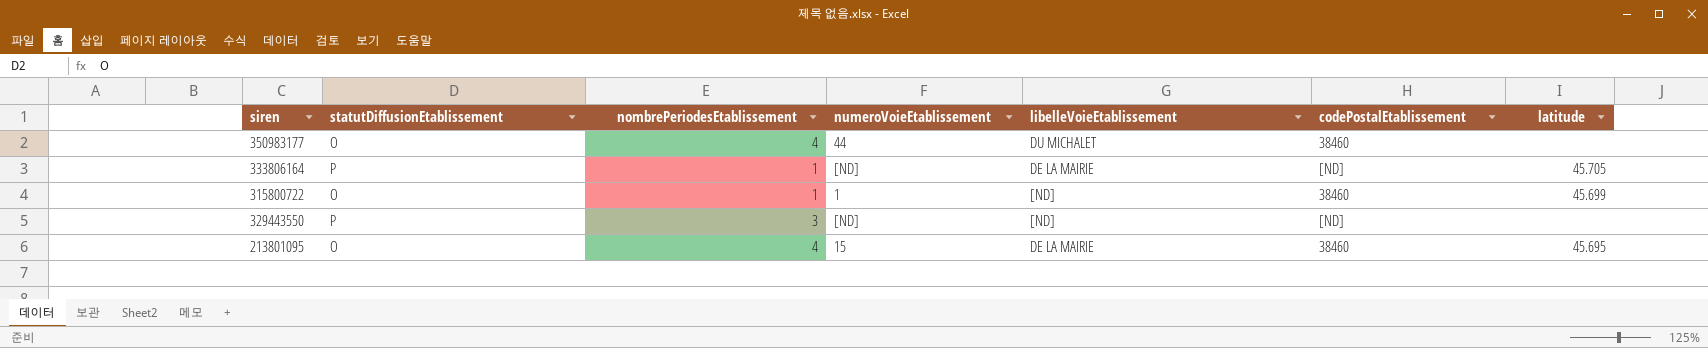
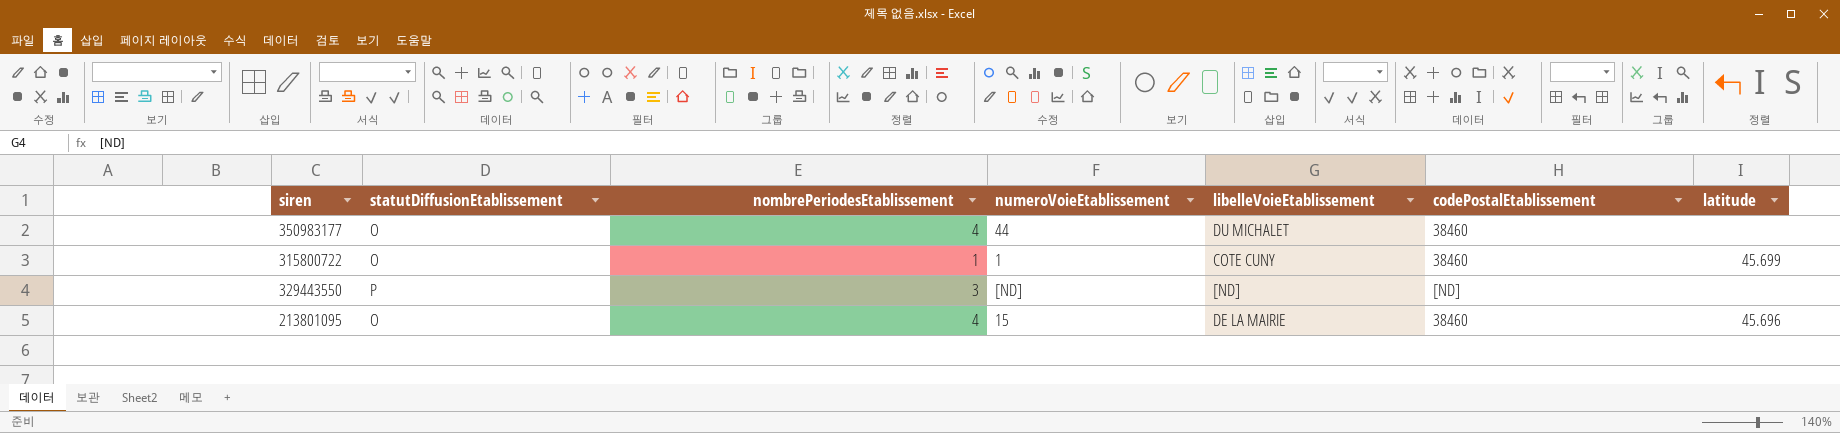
row 333806164: P | 1 | [ND] | DE LA MAIRIE | [ND] | 45.705 -> none
315800722 | libelleVoieEtablissement: [ND] -> COTE CUNY
213801095 | latitude: 45.695 -> 45.696

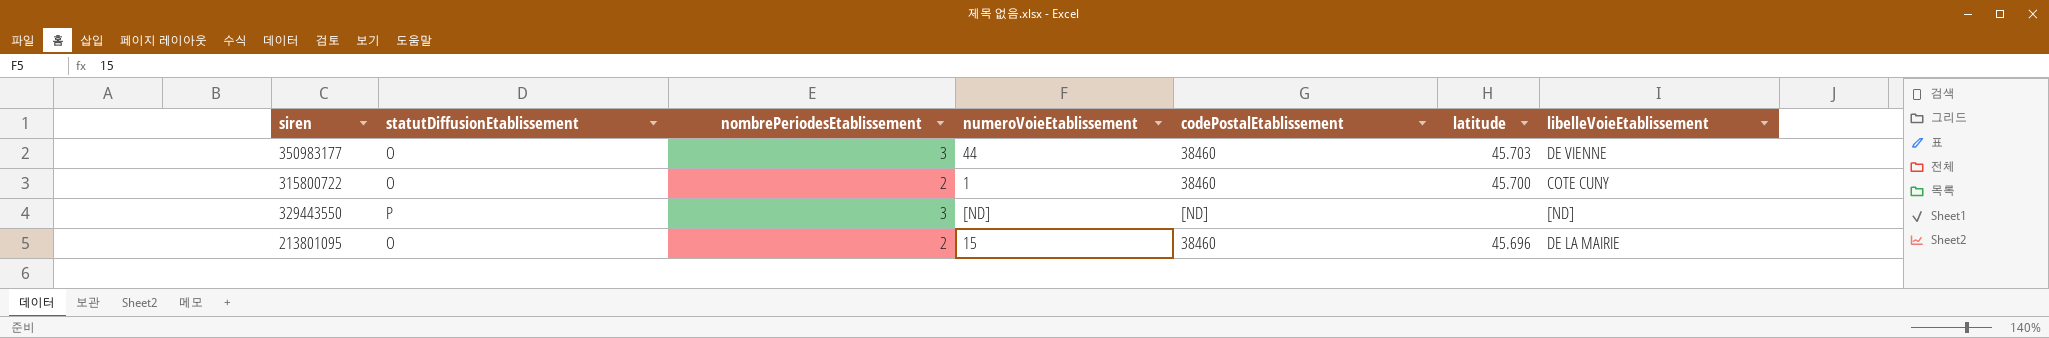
column libelleVoieEtablissement | position: 5 -> 7
350983177 | nombrePeriodesEtablissement: 4 -> 3
350983177 | latitude: none -> 45.703
350983177 | libelleVoieEtablissement: DU MICHALET -> DE VIENNE
315800722 | nombrePeriodesEtablissement: 1 -> 2
315800722 | latitude: 45.699 -> 45.700
213801095 | nombrePeriodesEtablissement: 4 -> 2

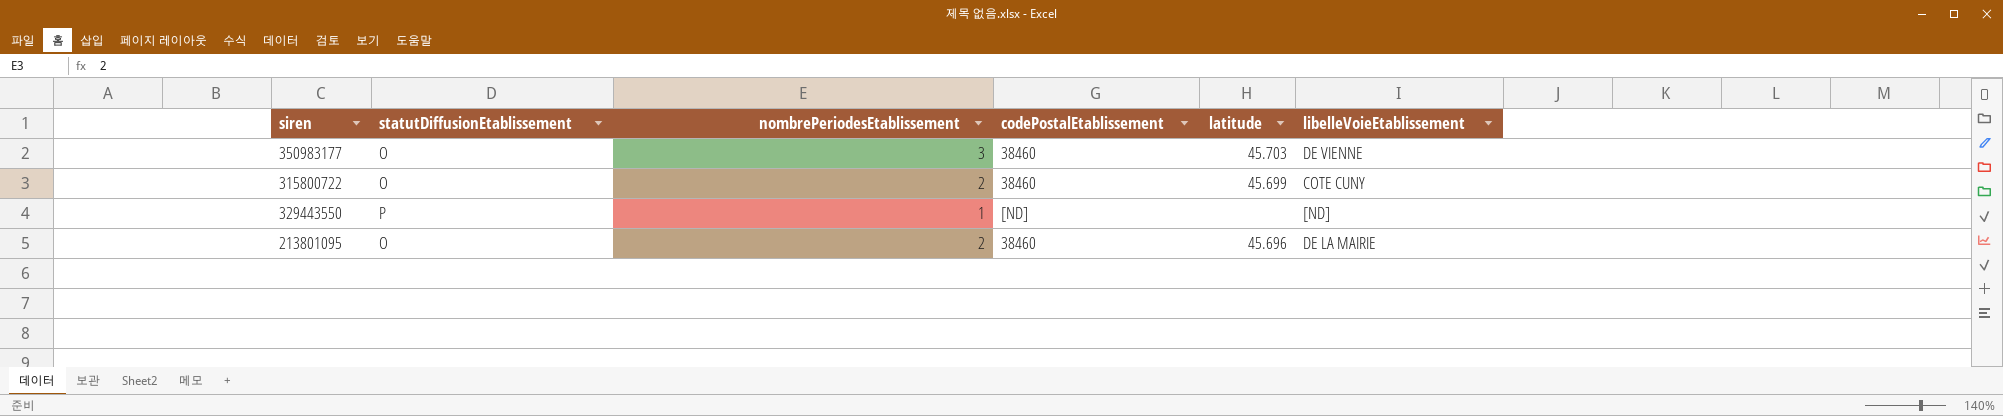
column numeroVoieEtablissement | position: 4 -> none
315800722 | latitude: 45.700 -> 45.699
329443550 | nombrePeriodesEtablissement: 3 -> 1

